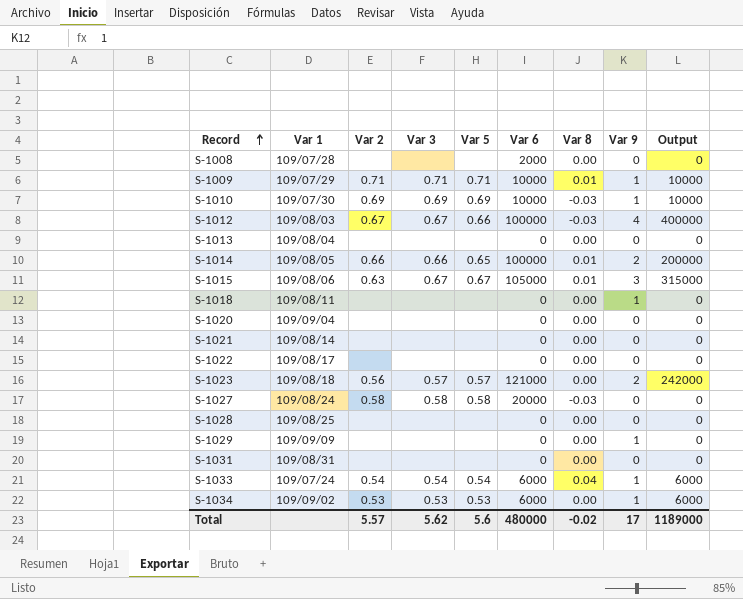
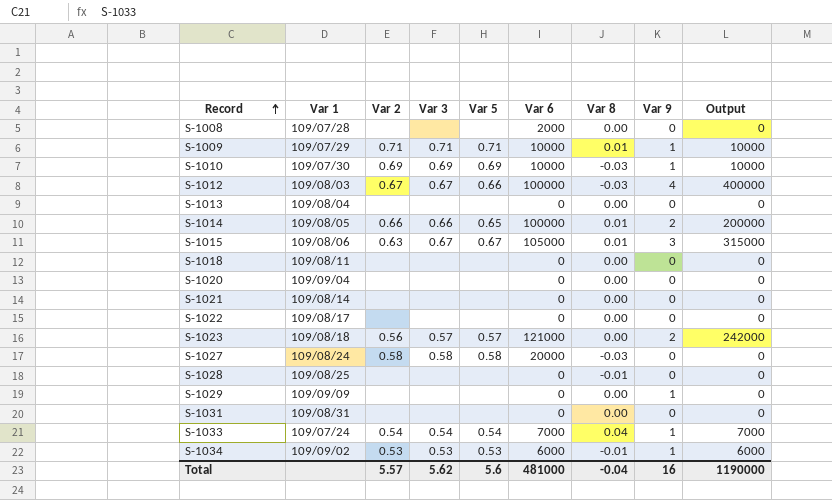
S-1018 | Var 9: 1 -> 0
S-1028 | Var 8: 0.00 -> -0.01
S-1033 | Var 6: 6000 -> 7000
S-1033 | Output: 6000 -> 7000
S-1034 | Var 8: 0.00 -> -0.01
Total | Var 6: 480000 -> 481000
Total | Var 8: -0.02 -> -0.04
Total | Var 9: 17 -> 16
Total | Output: 1189000 -> 1190000

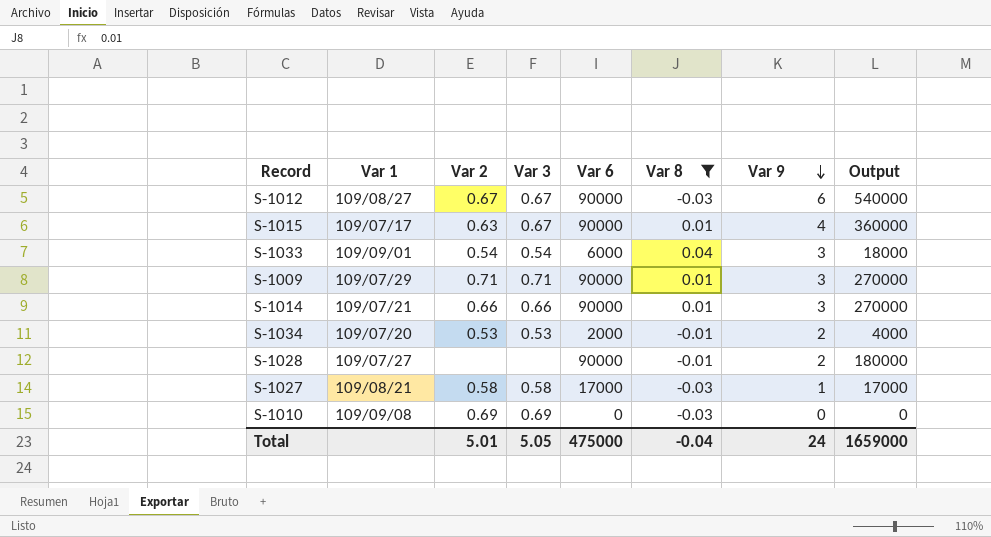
filter: none -> Var 8 != 0.00
row order: Record ascending -> Var 9 descending
column Var 5 | position: 5 -> none
S-1012 | Var 1: 109/08/03 -> 109/08/27
S-1012 | Var 6: 100000 -> 90000
S-1012 | Var 9: 4 -> 6
S-1012 | Output: 400000 -> 540000
S-1015 | Var 1: 109/08/06 -> 109/07/17
S-1015 | Var 6: 105000 -> 90000
S-1015 | Var 9: 3 -> 4
S-1015 | Output: 315000 -> 360000
S-1033 | Var 1: 109/07/24 -> 109/09/01
S-1033 | Var 6: 7000 -> 6000
S-1033 | Var 9: 1 -> 3
S-1033 | Output: 7000 -> 18000
S-1009 | Var 6: 10000 -> 90000
S-1009 | Var 9: 1 -> 3
S-1009 | Output: 10000 -> 270000
S-1014 | Var 1: 109/08/05 -> 109/07/21
S-1014 | Var 6: 100000 -> 90000
S-1014 | Var 9: 2 -> 3
S-1014 | Output: 200000 -> 270000
S-1034 | Var 1: 109/09/02 -> 109/07/20
S-1034 | Var 6: 6000 -> 2000
S-1034 | Var 9: 1 -> 2
S-1034 | Output: 6000 -> 4000
S-1028 | Var 1: 109/08/25 -> 109/07/27
S-1028 | Var 6: 0 -> 90000
S-1028 | Var 9: 0 -> 2
S-1028 | Output: 0 -> 180000
S-1027 | Var 1: 109/08/24 -> 109/08/21
S-1027 | Var 6: 20000 -> 17000
S-1027 | Var 9: 0 -> 1
S-1027 | Output: 0 -> 17000
S-1010 | Var 1: 109/07/30 -> 109/09/08
S-1010 | Var 6: 10000 -> 0
S-1010 | Var 9: 1 -> 0
S-1010 | Output: 10000 -> 0
Total | Var 2: 5.57 -> 5.01
Total | Var 3: 5.62 -> 5.05
Total | Var 6: 481000 -> 475000
Total | Var 9: 16 -> 24
Total | Output: 1190000 -> 1659000

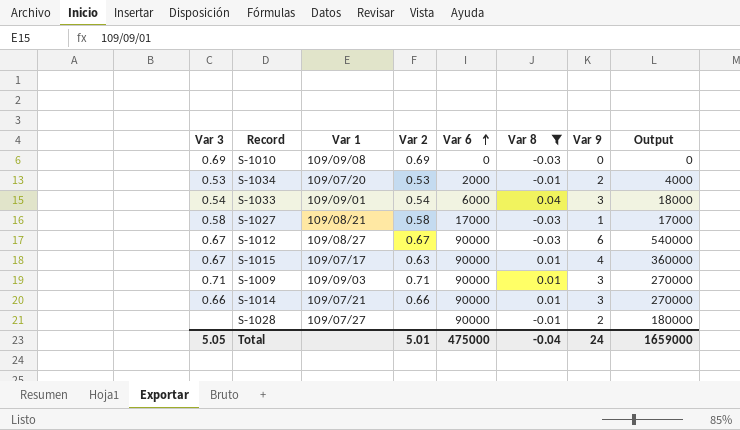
row order: Var 9 descending -> Var 6 ascending
column Var 3 | position: 4 -> 1
S-1009 | Var 1: 109/07/29 -> 109/09/03

